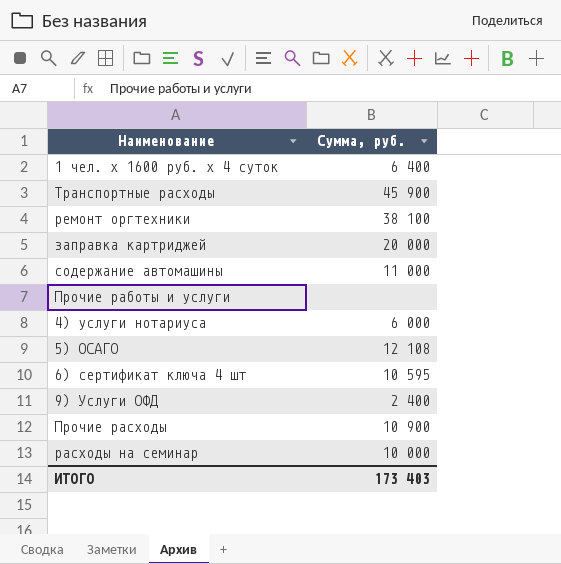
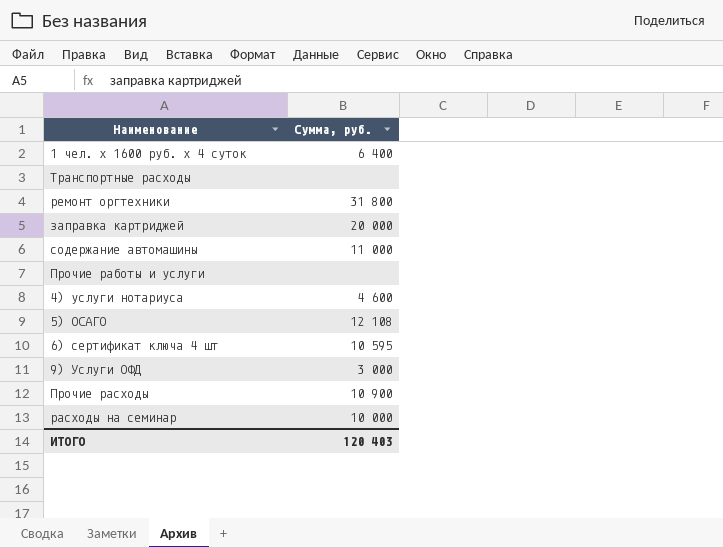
Транспортные расходы | Сумма, руб.: 45 900 -> none
ремонт оргтехники | Сумма, руб.: 38 100 -> 31 800
4) услуги нотариуса | Сумма, руб.: 6 000 -> 4 600
9) Услуги ОФД | Сумма, руб.: 2 400 -> 3 000
ИТОГО | Сумма, руб.: 173 403 -> 120 403

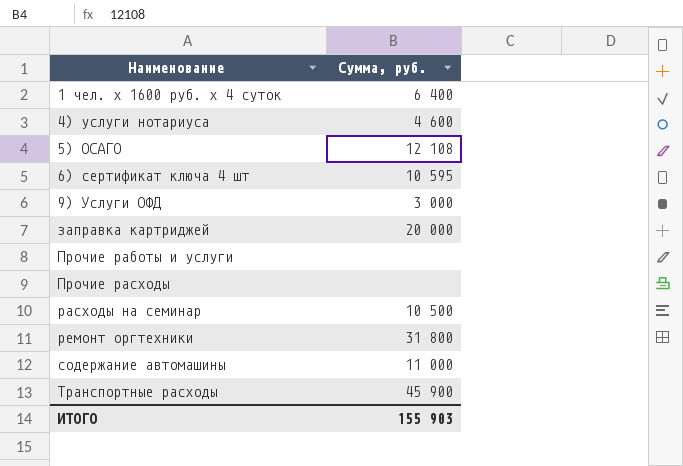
row order: none -> Наименование ascending
Прочие расходы | Сумма, руб.: 10 900 -> none
расходы на семинар | Сумма, руб.: 10 000 -> 10 500
Транспортные расходы | Сумма, руб.: none -> 45 900
ИТОГО | Сумма, руб.: 120 403 -> 155 903

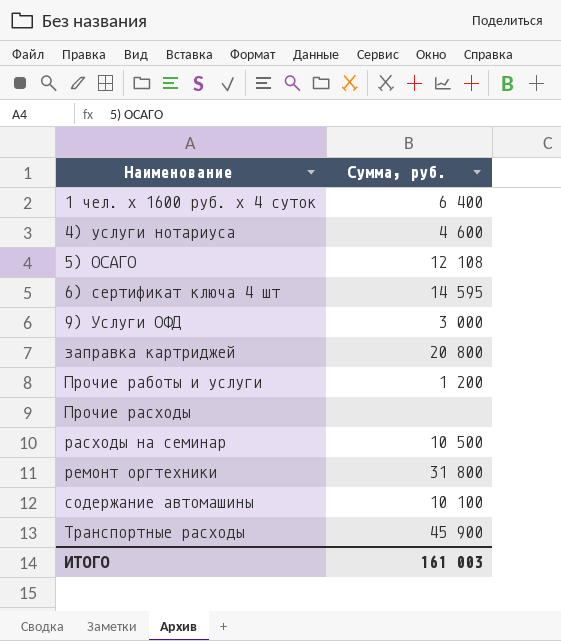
6) сертификат ключа 4 шт | Сумма, руб.: 10 595 -> 14 595
заправка картриджей | Сумма, руб.: 20 000 -> 20 800
Прочие работы и услуги | Сумма, руб.: none -> 1 200
содержание автомашины | Сумма, руб.: 11 000 -> 10 100
ИТОГО | Сумма, руб.: 155 903 -> 161 003

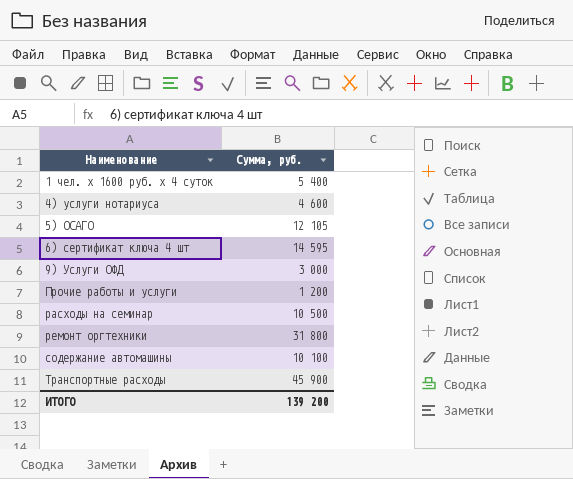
row заправка картриджей: 20 800 -> none
row Прочие расходы: none -> none
1 чел. х 1600 руб. х 4 суток | Сумма, руб.: 6 400 -> 5 400
5) ОСАГО | Сумма, руб.: 12 108 -> 12 105
ИТОГО | Сумма, руб.: 161 003 -> 139 200

